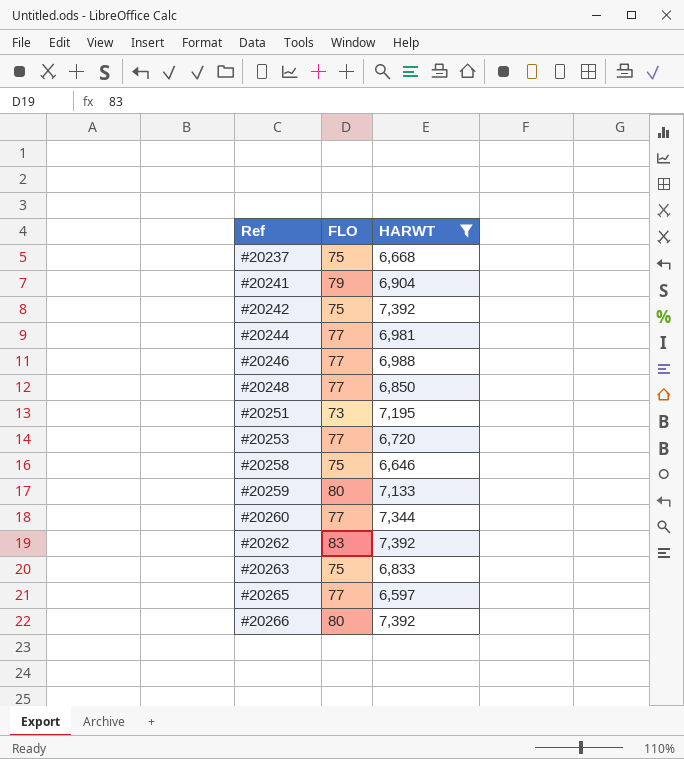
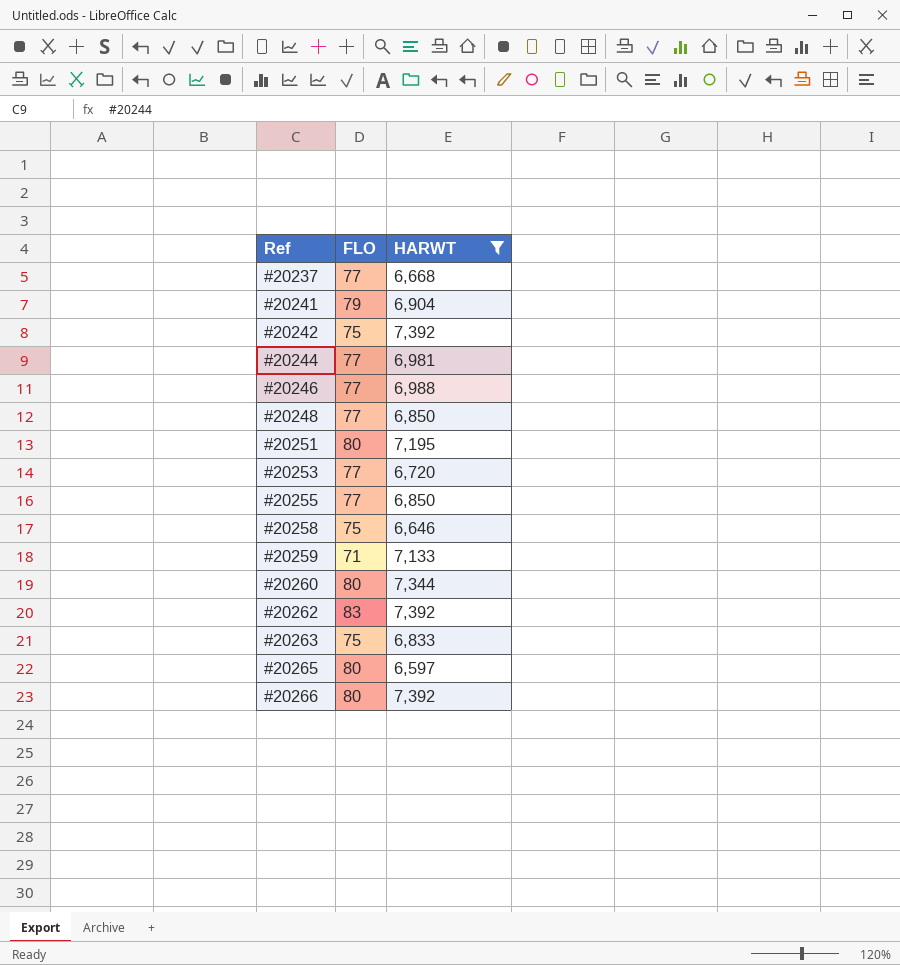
#20237 | FLO: 75 -> 77
#20251 | FLO: 73 -> 80
row #20255: none -> 77 | 6,850
#20259 | FLO: 80 -> 71
#20260 | FLO: 77 -> 80
#20265 | FLO: 77 -> 80

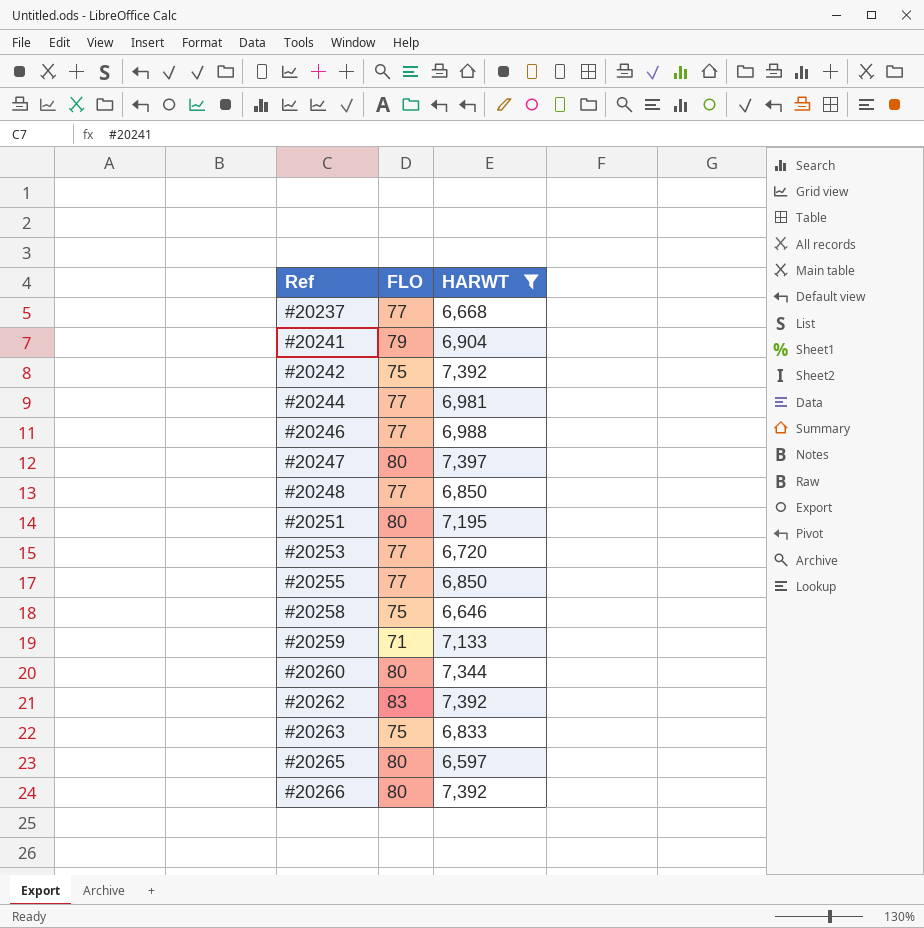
row #20247: none -> 80 | 7,397

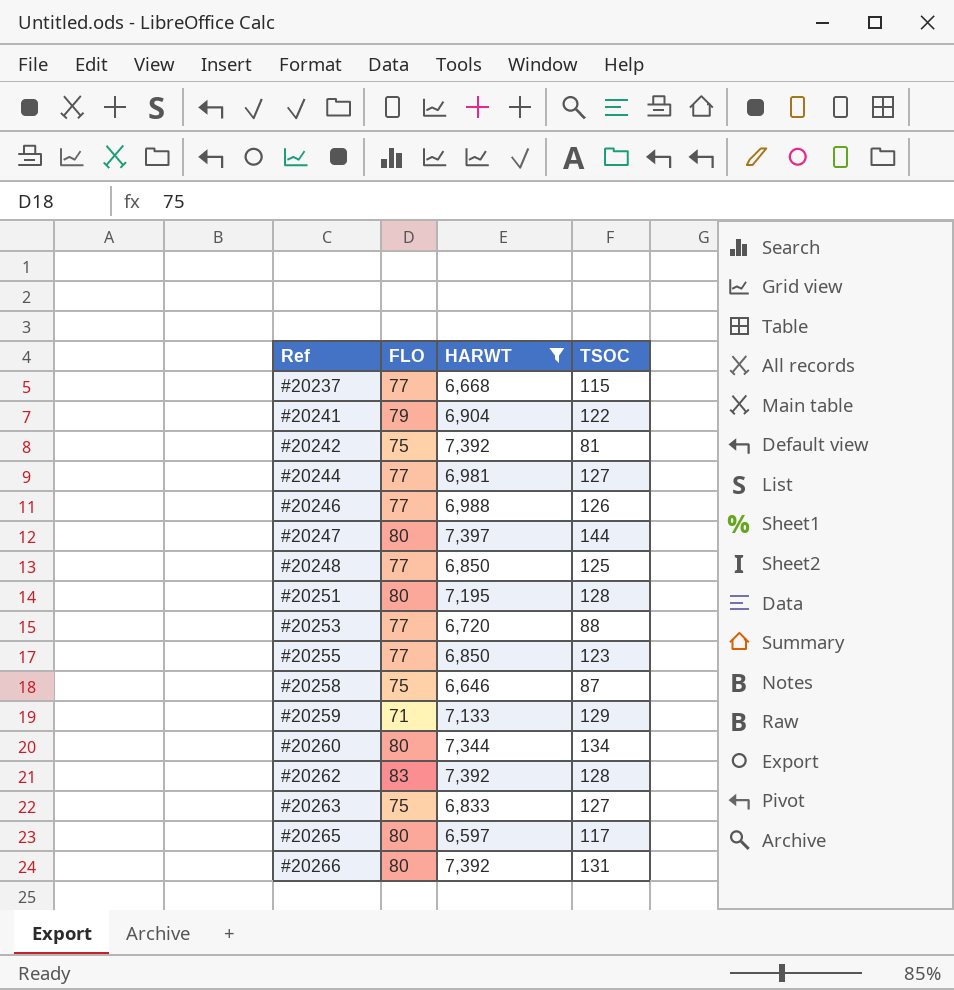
column TSOC | position: none -> 4

